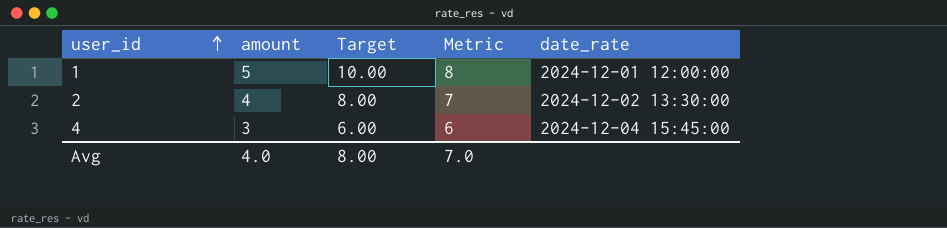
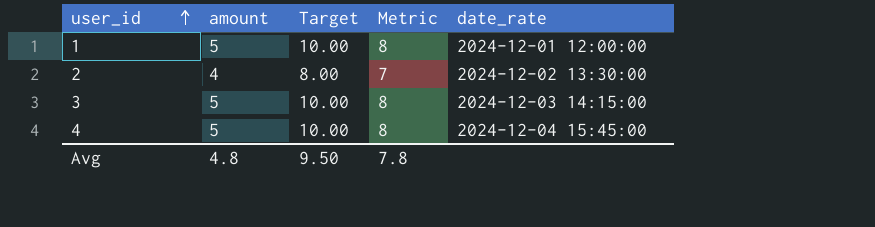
row 3: none -> 5 | 10.00 | 8 | 2024-12-03 14:15:00
4 | amount: 3 -> 5
4 | Target: 6.00 -> 10.00
4 | Metric: 6 -> 8
Avg | amount: 4.0 -> 4.8
Avg | Target: 8.00 -> 9.50
Avg | Metric: 7.0 -> 7.8

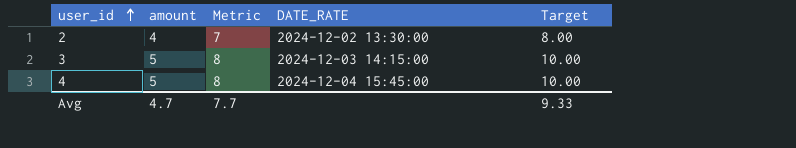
column name: date_rate -> DATE_RATE
column Target | position: 3 -> 5
row 1: 5 | 10.00 | 8 | 2024-12-01 12:00:00 -> none
Avg | amount: 4.8 -> 4.7
Avg | Metric: 7.8 -> 7.7
Avg | Target: 9.50 -> 9.33

